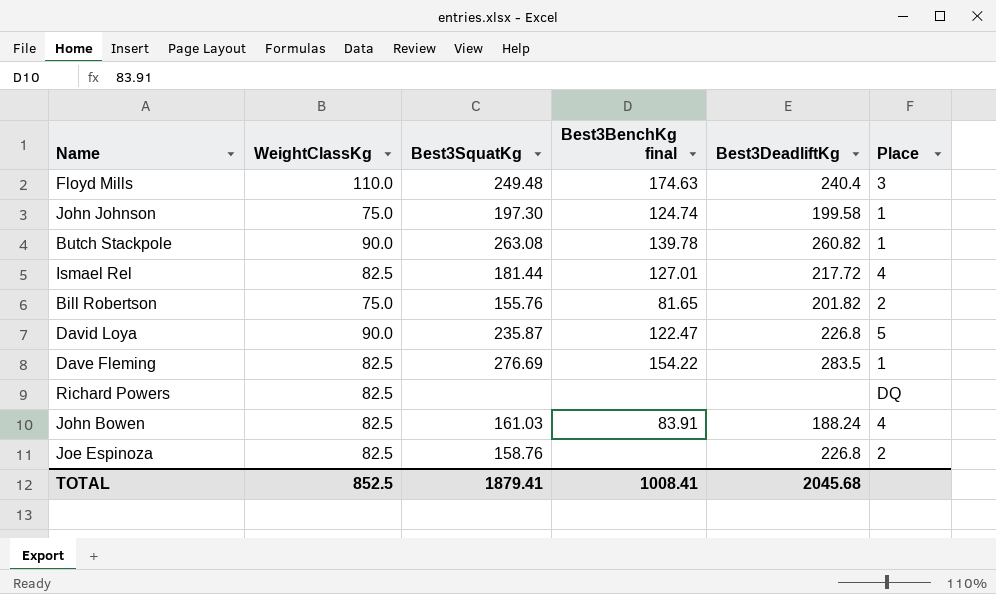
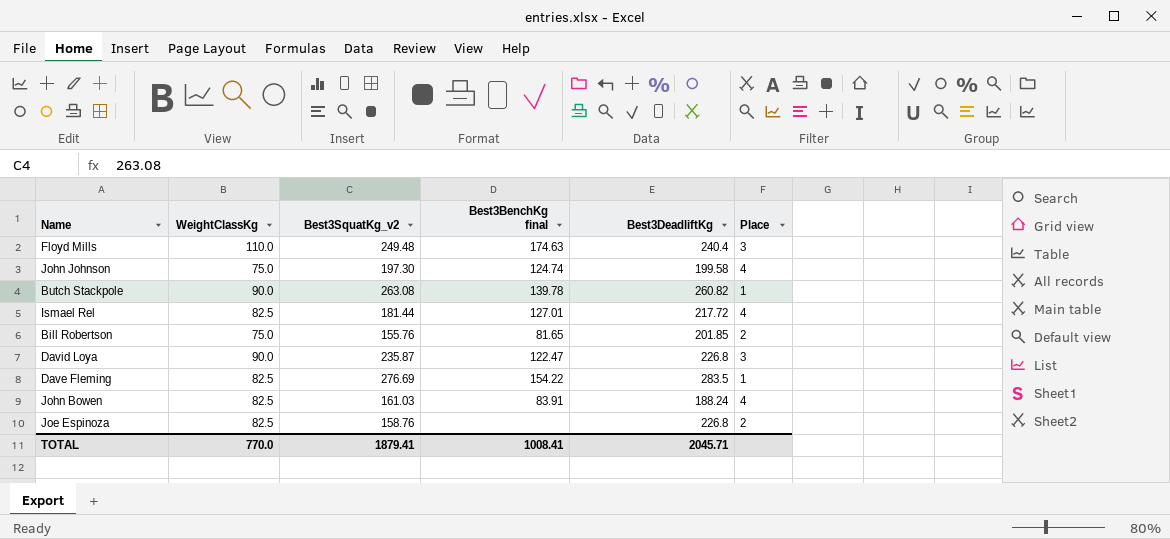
column name: Best3SquatKg -> Best3SquatKg_v2
row Richard Powers: 82.5 | none | none | none | DQ -> none
John Johnson | Place: 1 -> 4
Bill Robertson | Best3DeadliftKg: 201.82 -> 201.85
David Loya | Place: 5 -> 3
TOTAL | WeightClassKg: 852.5 -> 770.0
TOTAL | Best3DeadliftKg: 2045.68 -> 2045.71

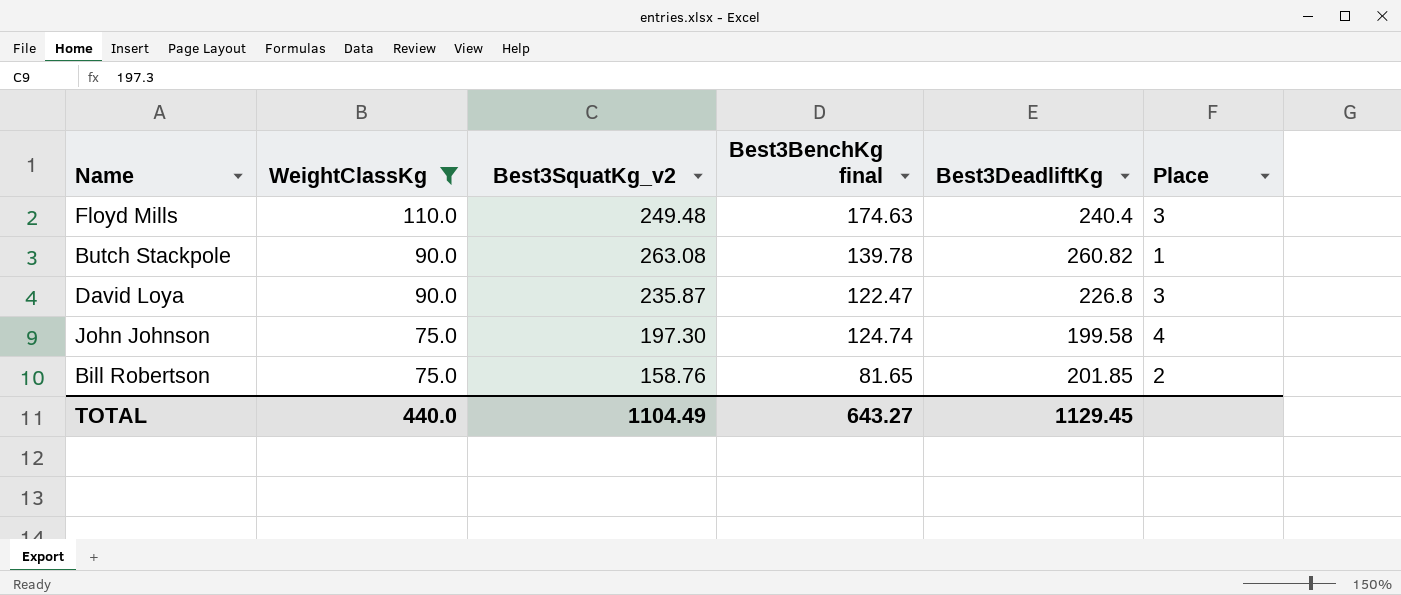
filter: none -> WeightClassKg != 82.5
row order: none -> WeightClassKg descending
Bill Robertson | Best3SquatKg_v2: 155.76 -> 158.76
TOTAL | WeightClassKg: 770.0 -> 440.0
TOTAL | Best3SquatKg_v2: 1879.41 -> 1104.49
TOTAL | Best3BenchKg final: 1008.41 -> 643.27
TOTAL | Best3DeadliftKg: 2045.71 -> 1129.45

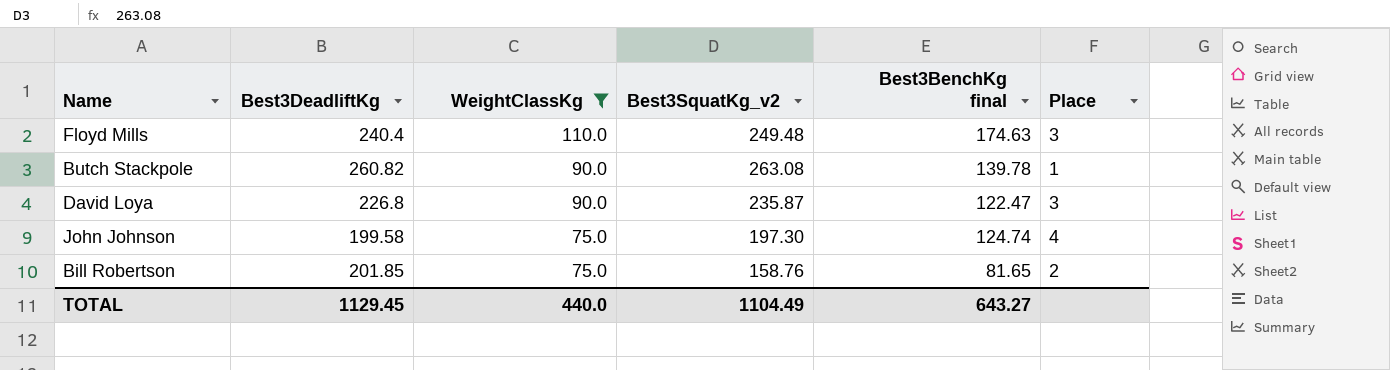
column Best3DeadliftKg | position: 5 -> 2

